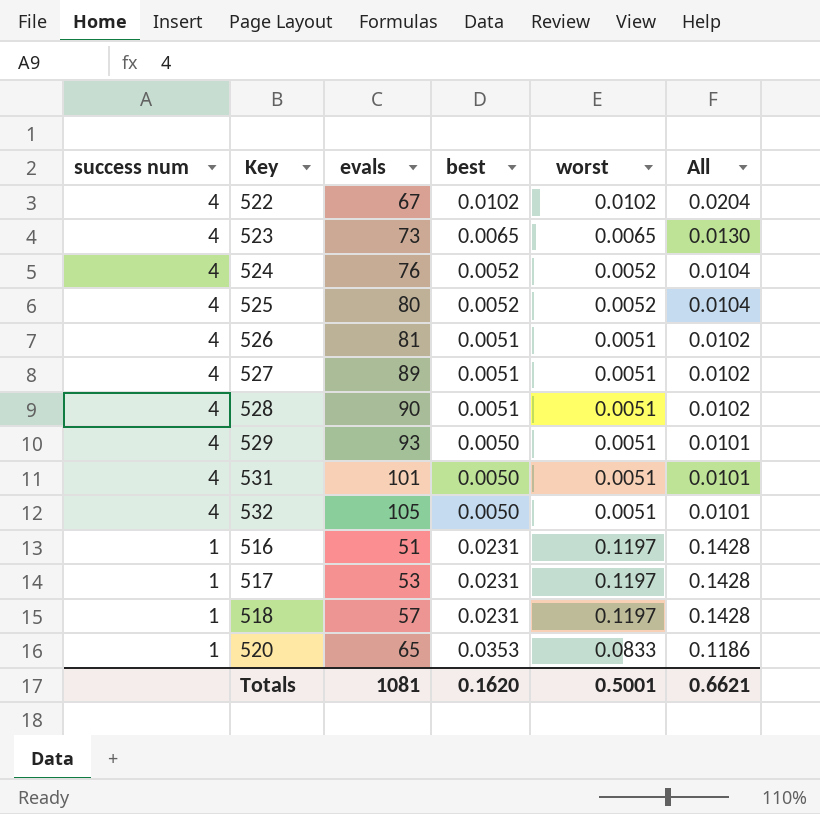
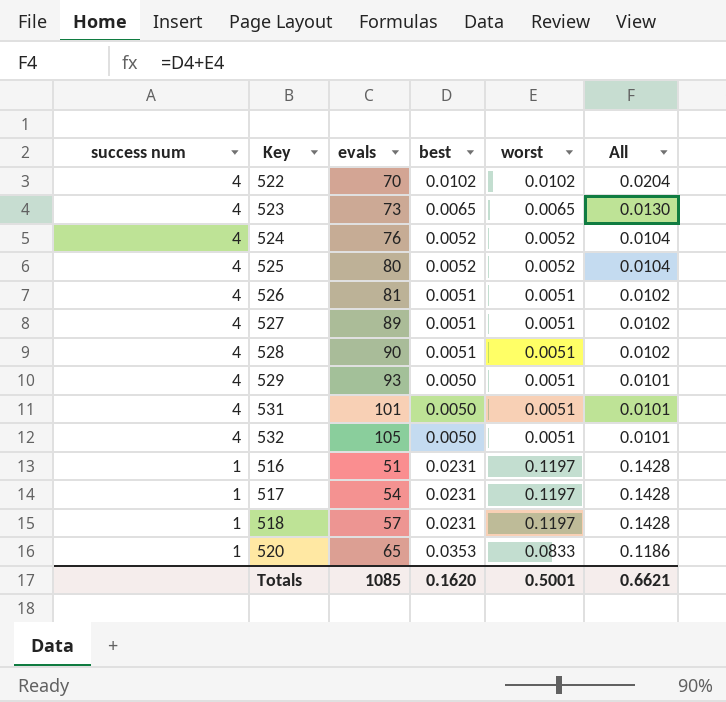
522 | evals: 67 -> 70
517 | evals: 53 -> 54
Totals | evals: 1081 -> 1085

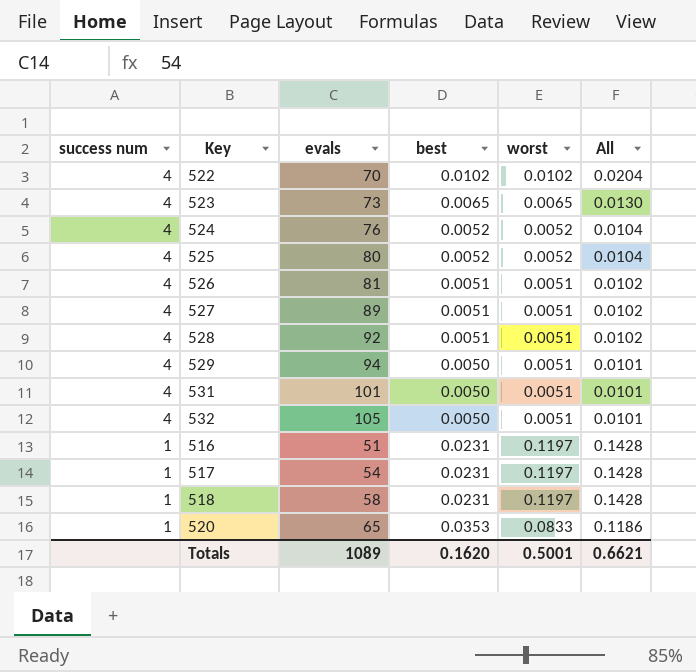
528 | evals: 90 -> 92
529 | evals: 93 -> 94
518 | evals: 57 -> 58
Totals | evals: 1085 -> 1089

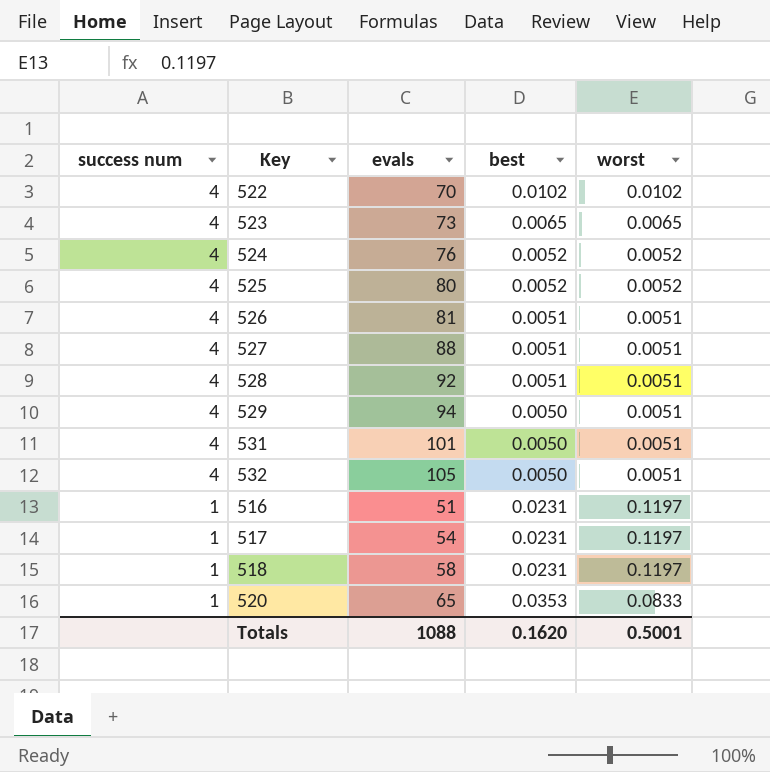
column All | formula: [best] + [worst] -> none
527 | evals: 89 -> 88
Totals | evals: 1089 -> 1088

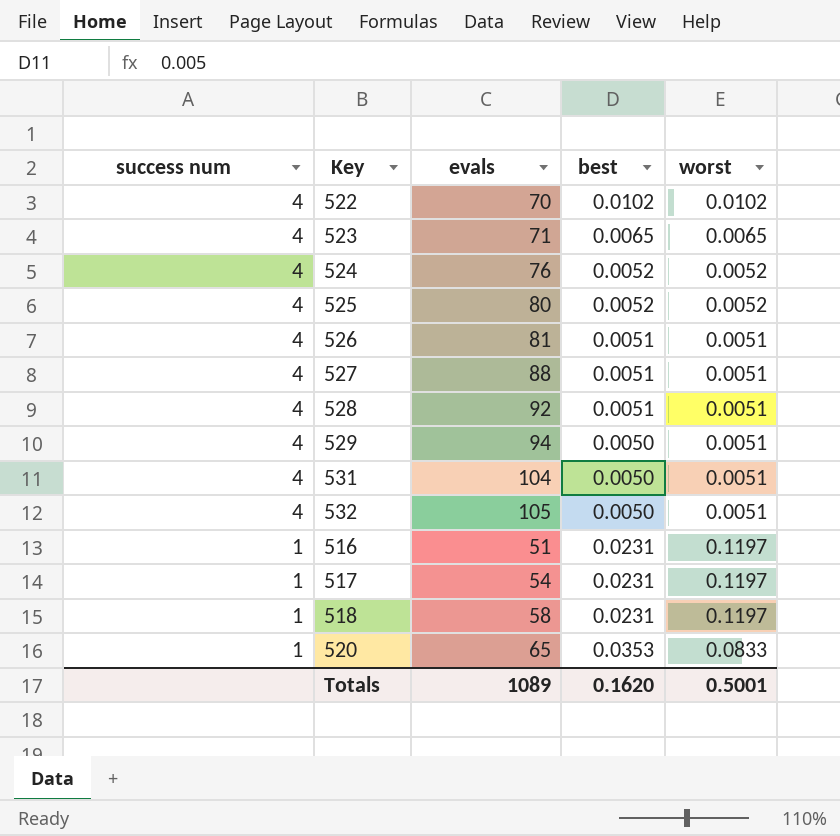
523 | evals: 73 -> 71
531 | evals: 101 -> 104
Totals | evals: 1088 -> 1089

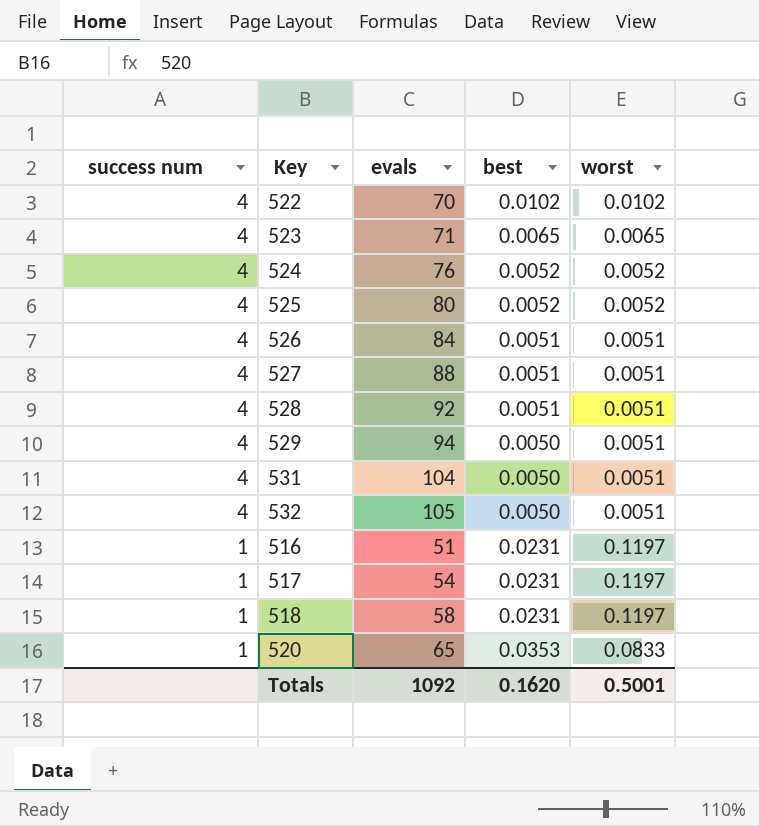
526 | evals: 81 -> 84
Totals | evals: 1089 -> 1092

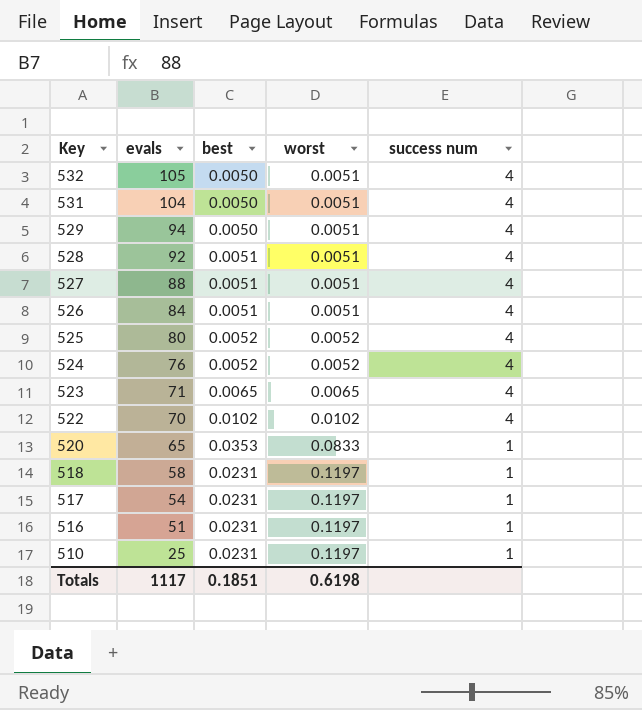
row order: success num descending -> Key descending
column success num | position: 1 -> 5
row 510: none -> 25 | 0.0231 | 0.1197 | 1
Totals | evals: 1092 -> 1117
Totals | best: 0.1620 -> 0.1851
Totals | worst: 0.5001 -> 0.6198

